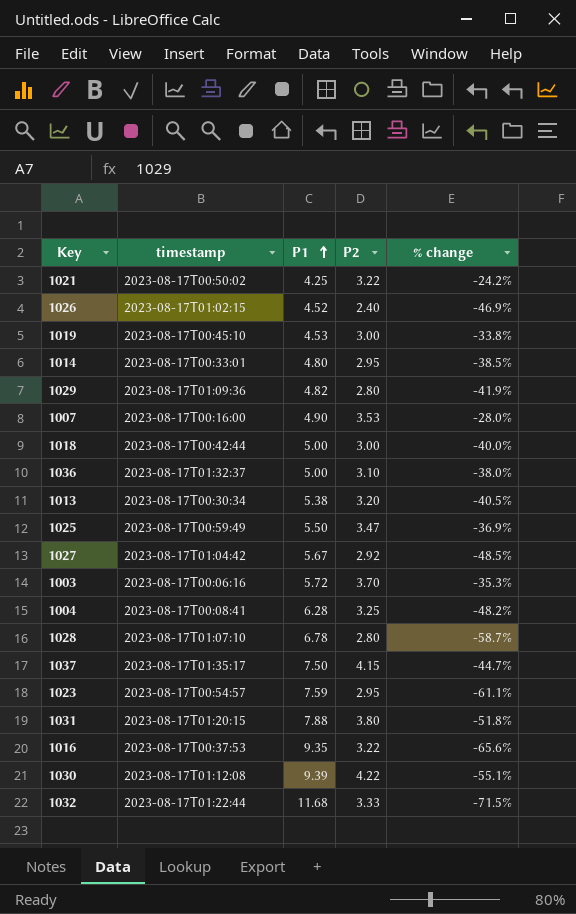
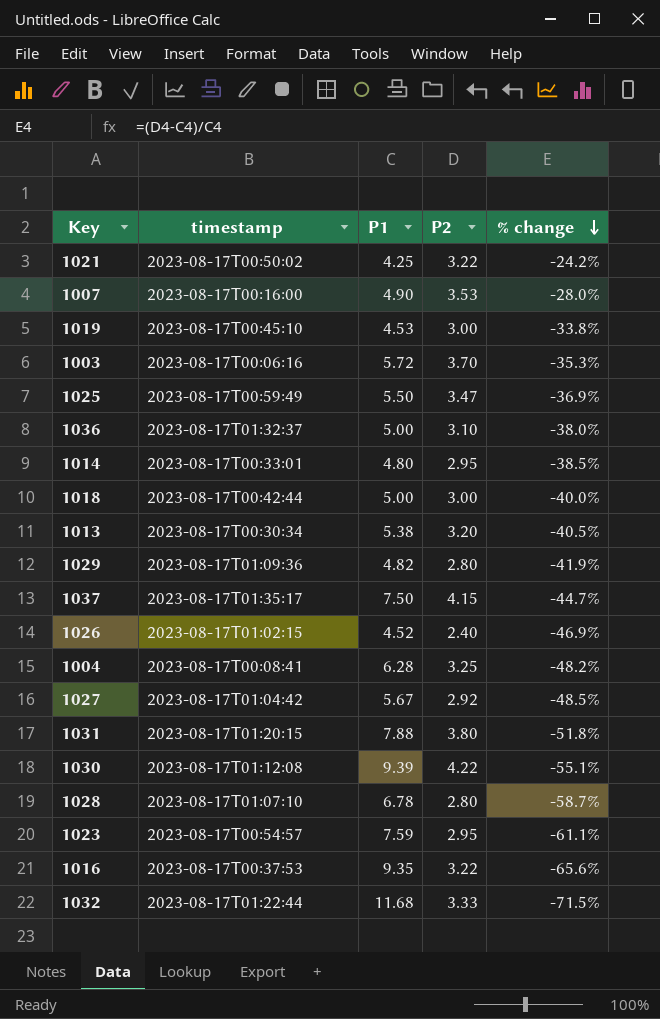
row order: P1 ascending -> % change descending

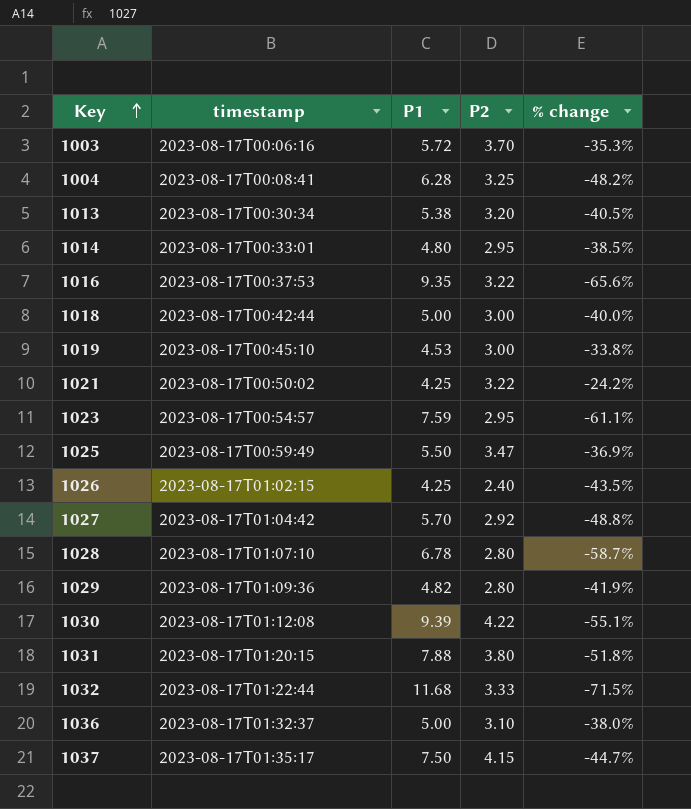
row order: % change descending -> Key ascending
row 1007: 2023-08-17T00:16:00 | 4.90 | 3.53 | -28.0% -> none
1026 | P1: 4.52 -> 4.25
1026 | % change: -46.9% -> -43.5%
1027 | P1: 5.67 -> 5.70
1027 | % change: -48.5% -> -48.8%

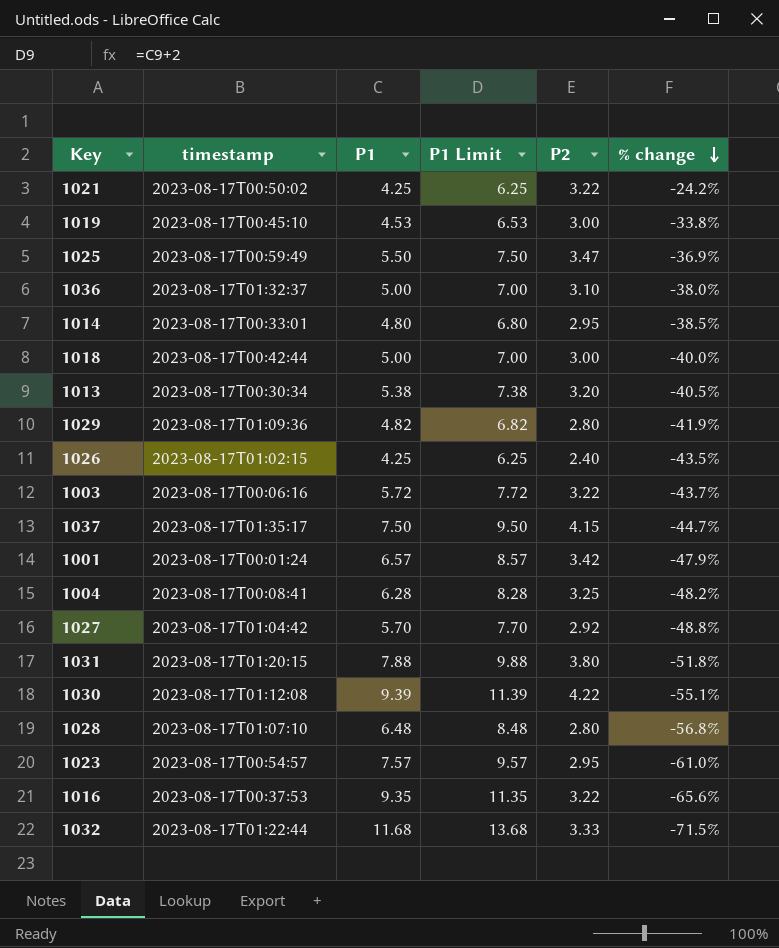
row order: Key ascending -> % change descending
column P1 Limit | formula: none -> [P1] + 2
1003 | P2: 3.70 -> 3.22
1003 | % change: -35.3% -> -43.7%
row 1001: none -> 2023-08-17T00:01:24 | 6.57 | 8.57 | 3.42 | -47.9%
1028 | P1: 6.78 -> 6.48
1028 | % change: -58.7% -> -56.8%
1023 | P1: 7.59 -> 7.57
1023 | % change: -61.1% -> -61.0%

